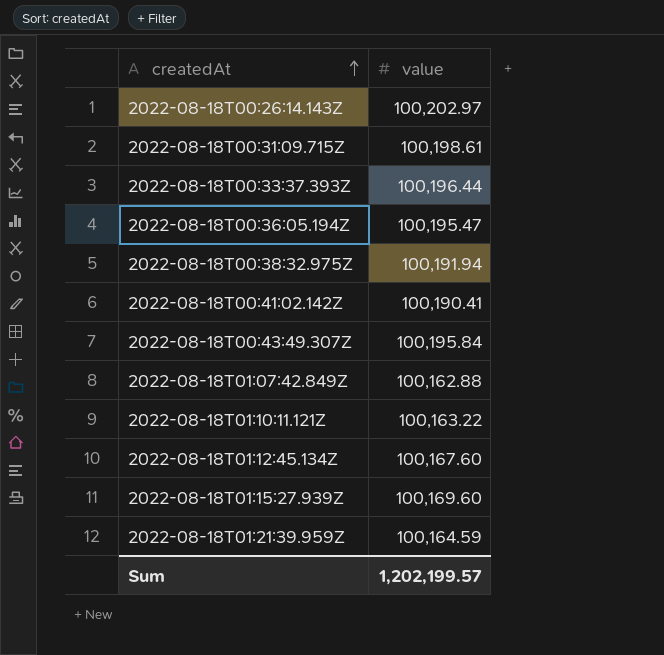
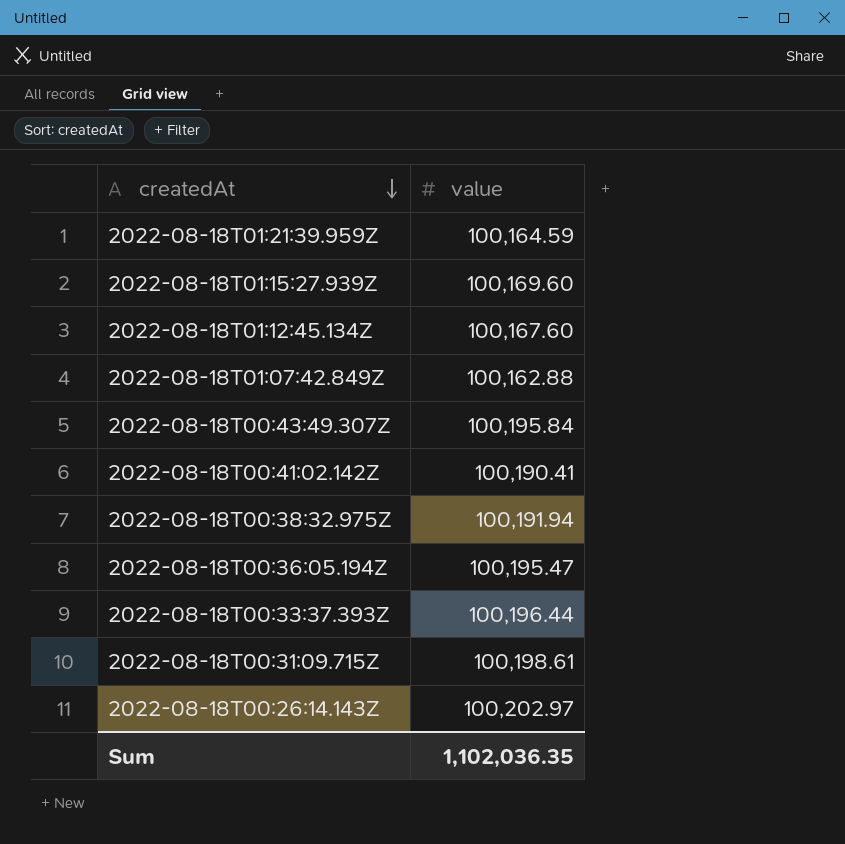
row order: createdAt ascending -> createdAt descending
row 2022-08-18T01:10:11.121Z: 100,163.22 -> none
Sum | value: 1,202,199.57 -> 1,102,036.35

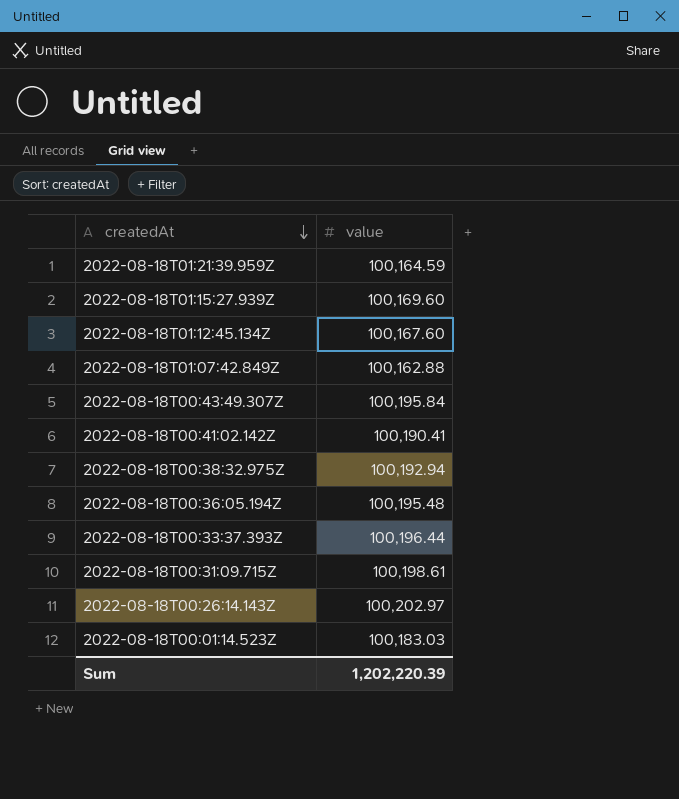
2022-08-18T00:38:32.975Z | value: 100,191.94 -> 100,192.94
2022-08-18T00:36:05.194Z | value: 100,195.47 -> 100,195.48
row 2022-08-18T00:01:14.523Z: none -> 100,183.03
Sum | value: 1,102,036.35 -> 1,202,220.39

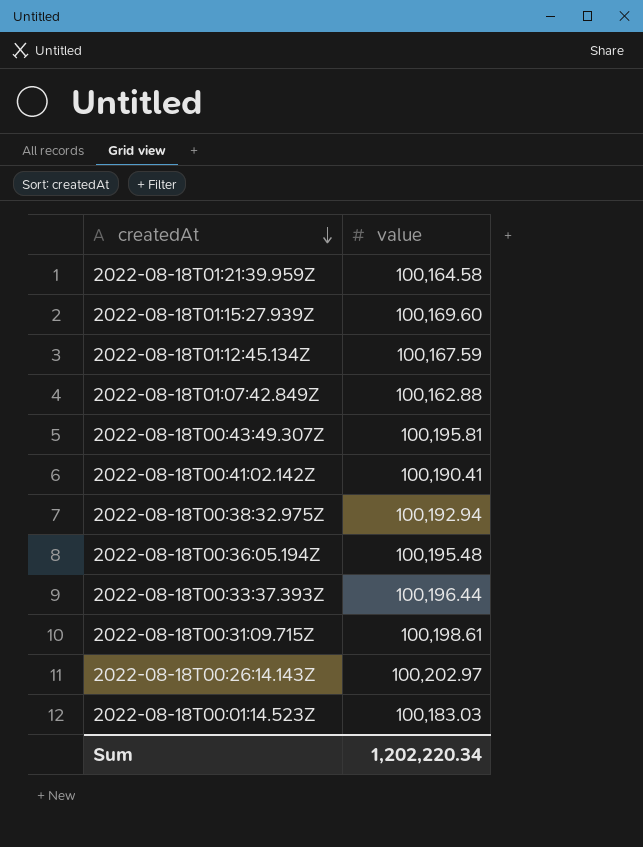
2022-08-18T01:21:39.959Z | value: 100,164.59 -> 100,164.58
2022-08-18T01:12:45.134Z | value: 100,167.60 -> 100,167.59
2022-08-18T00:43:49.307Z | value: 100,195.84 -> 100,195.81
Sum | value: 1,202,220.39 -> 1,202,220.34

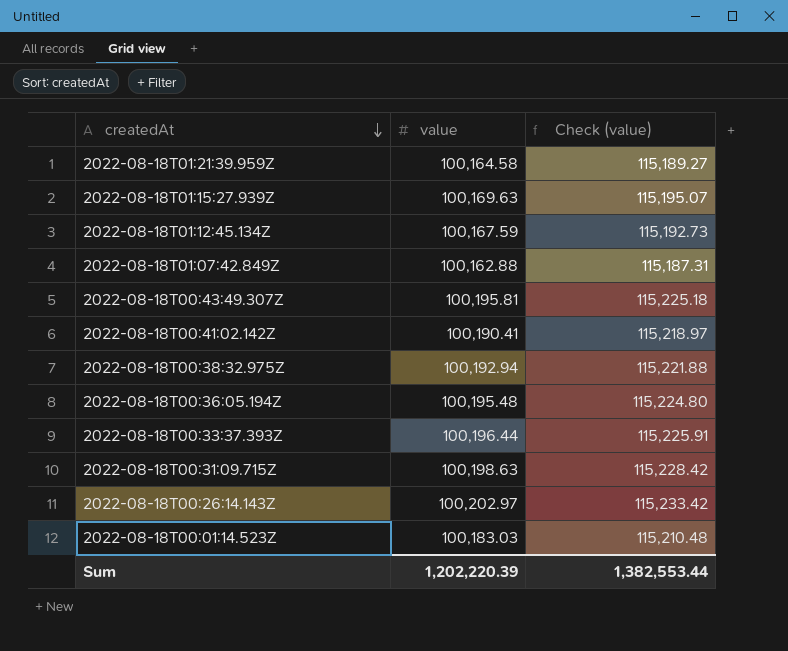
column Check (value) | formula: none -> [value] * 1.15
2022-08-18T01:15:27.939Z | value: 100,169.60 -> 100,169.63
2022-08-18T00:31:09.715Z | value: 100,198.61 -> 100,198.63
Sum | value: 1,202,220.34 -> 1,202,220.39

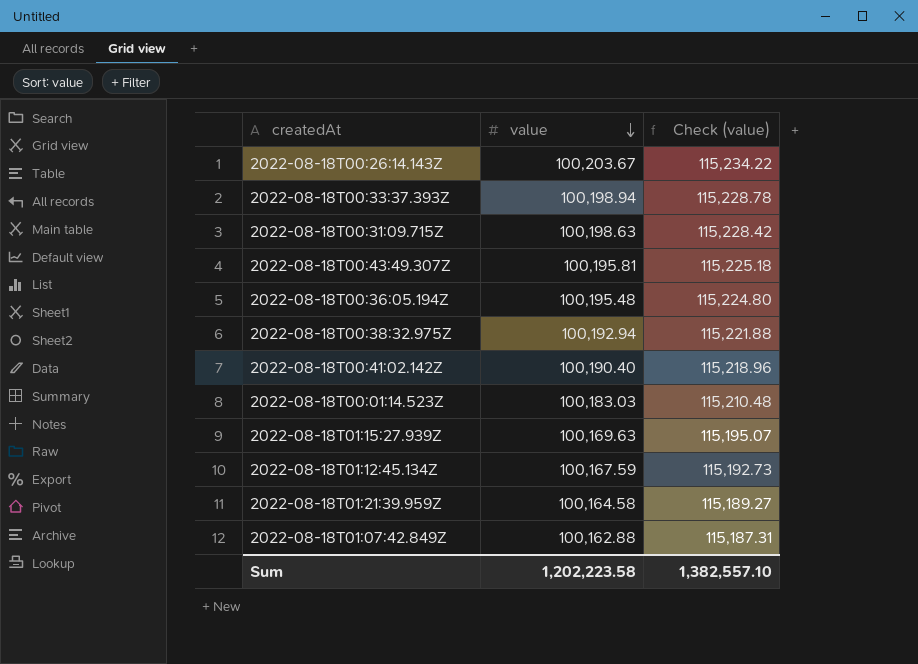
row order: createdAt descending -> value descending
2022-08-18T00:26:14.143Z | value: 100,202.97 -> 100,203.67
2022-08-18T00:26:14.143Z | Check (value): 115,233.42 -> 115,234.22
2022-08-18T00:33:37.393Z | value: 100,196.44 -> 100,198.94
2022-08-18T00:33:37.393Z | Check (value): 115,225.91 -> 115,228.78
2022-08-18T00:41:02.142Z | value: 100,190.41 -> 100,190.40
2022-08-18T00:41:02.142Z | Check (value): 115,218.97 -> 115,218.96
Sum | value: 1,202,220.39 -> 1,202,223.58
Sum | Check (value): 1,382,553.44 -> 1,382,557.10

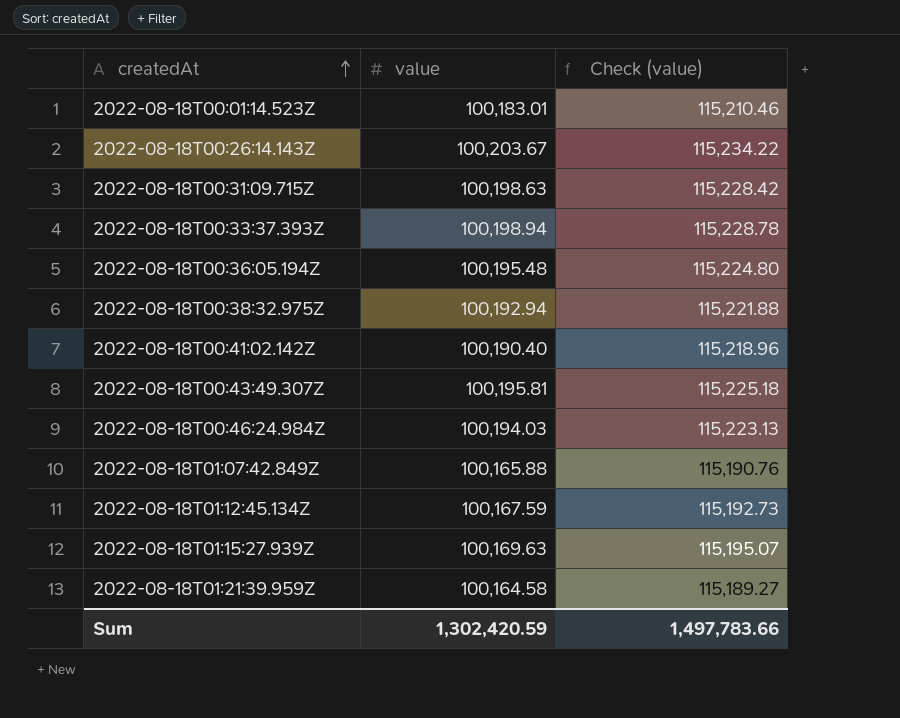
row order: value descending -> createdAt ascending
2022-08-18T00:01:14.523Z | value: 100,183.03 -> 100,183.01
2022-08-18T00:01:14.523Z | Check (value): 115,210.48 -> 115,210.46
row 2022-08-18T00:46:24.984Z: none -> 100,194.03 | 115,223.13
2022-08-18T01:07:42.849Z | value: 100,162.88 -> 100,165.88
2022-08-18T01:07:42.849Z | Check (value): 115,187.31 -> 115,190.76
Sum | value: 1,202,223.58 -> 1,302,420.59
Sum | Check (value): 1,382,557.10 -> 1,497,783.66

